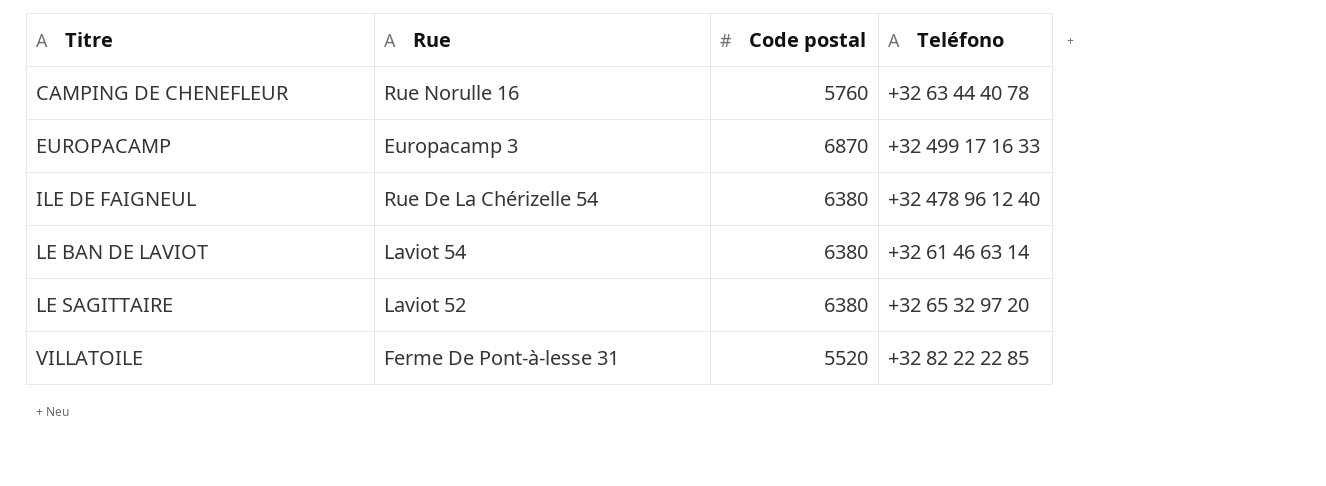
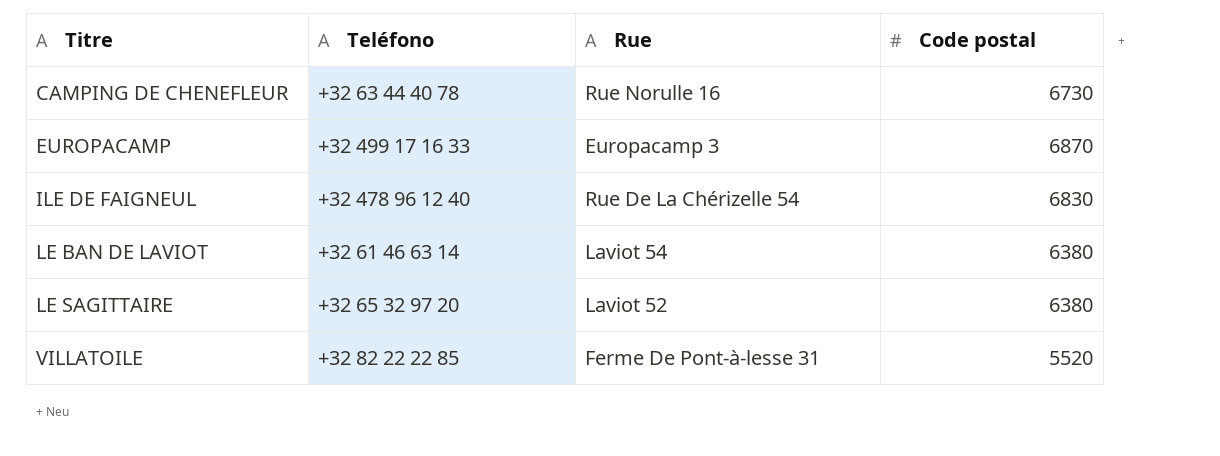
column Teléfono | position: 4 -> 2
CAMPING DE CHENEFLEUR | Code postal: 5760 -> 6730
ILE DE FAIGNEUL | Code postal: 6380 -> 6830

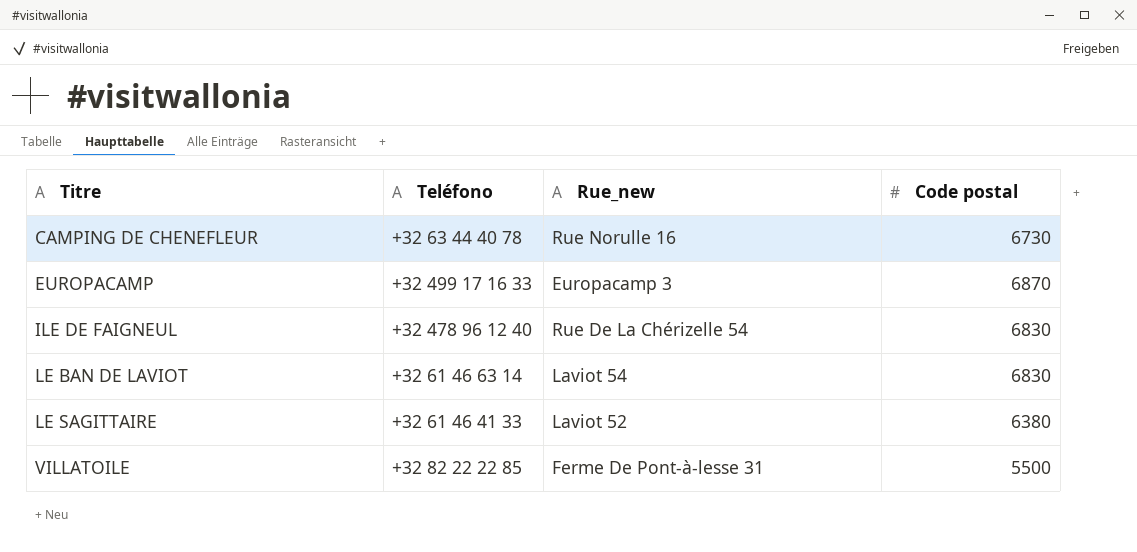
column name: Rue -> Rue_new
LE BAN DE LAVIOT | Code postal: 6380 -> 6830
LE SAGITTAIRE | Teléfono: +32 65 32 97 20 -> +32 61 46 41 33
VILLATOILE | Code postal: 5520 -> 5500

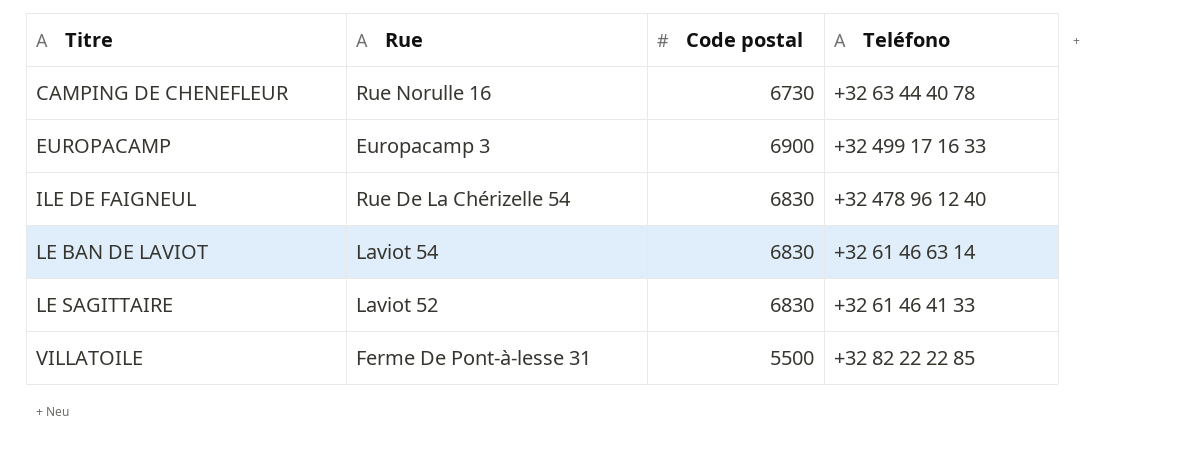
column name: Rue_new -> Rue
column Teléfono | position: 2 -> 4
EUROPACAMP | Code postal: 6870 -> 6900
LE SAGITTAIRE | Code postal: 6380 -> 6830

